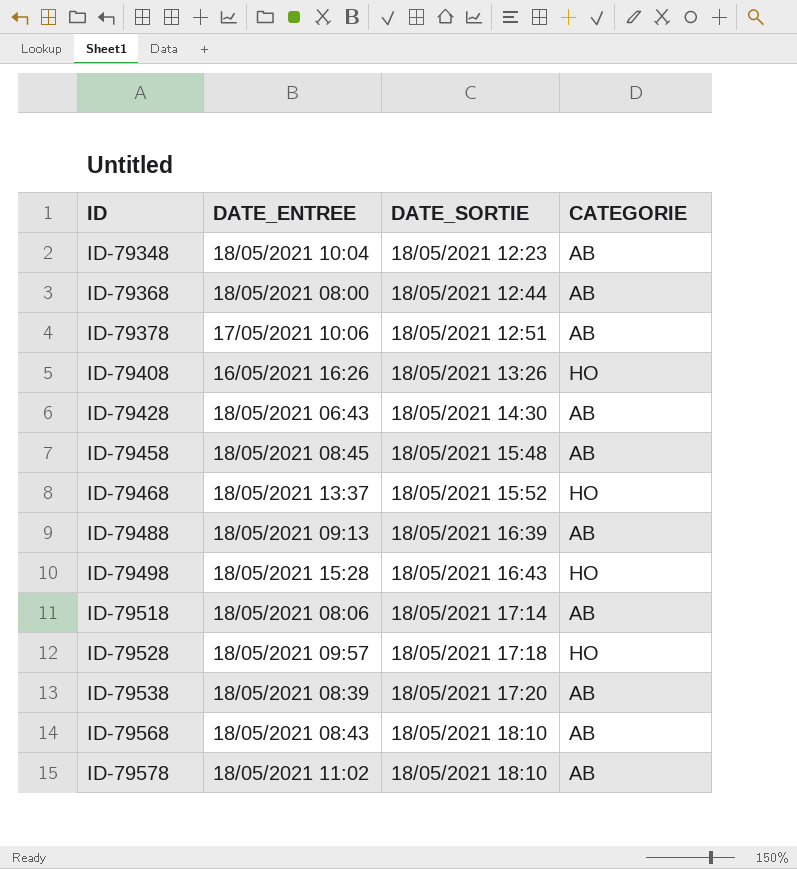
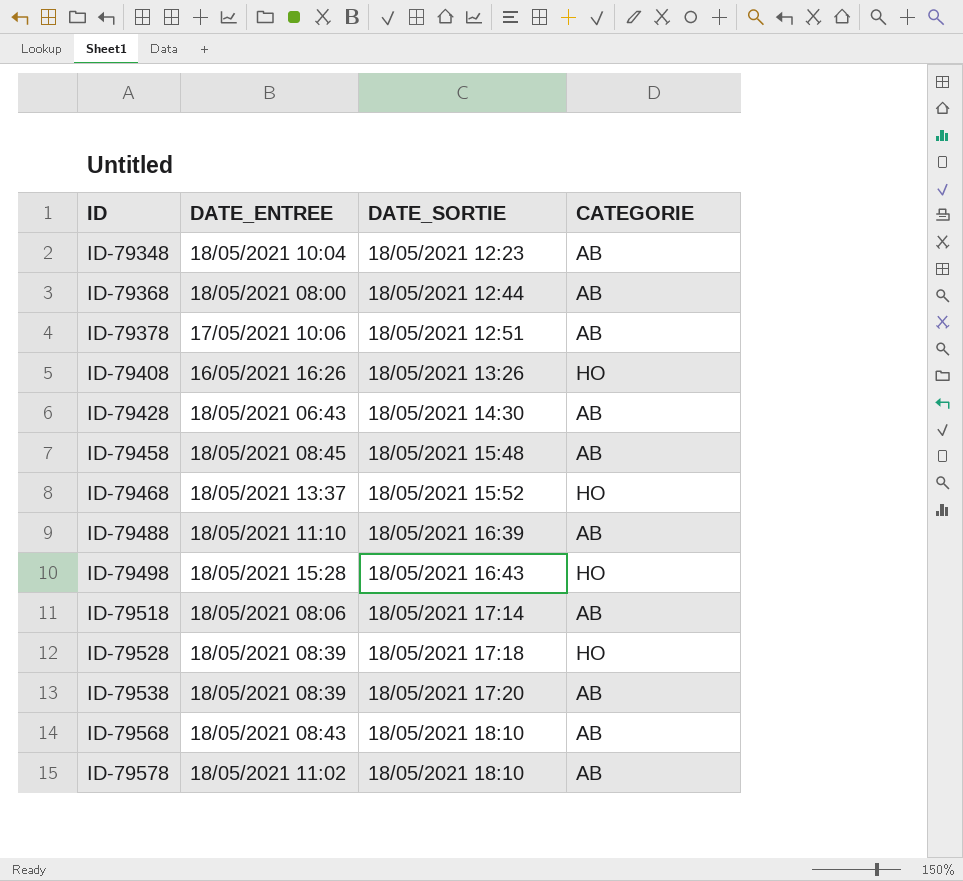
ID-79488 | DATE_ENTREE: 18/05/2021 09:13 -> 18/05/2021 11:10
ID-79528 | DATE_ENTREE: 18/05/2021 09:57 -> 18/05/2021 08:39

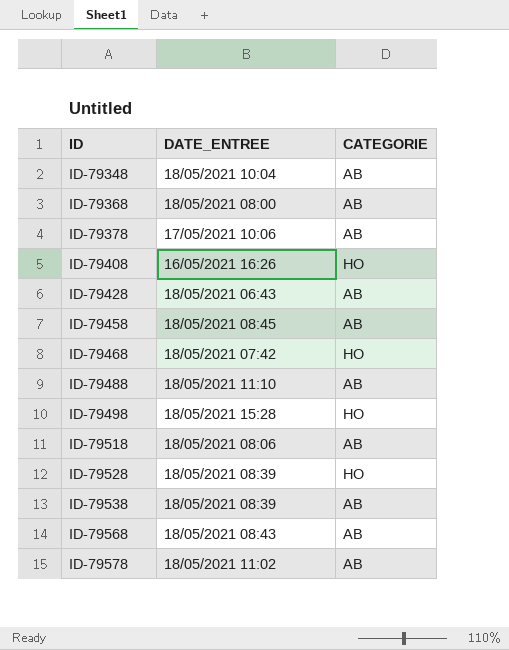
column DATE_SORTIE | position: 3 -> none
ID-79468 | DATE_ENTREE: 18/05/2021 13:37 -> 18/05/2021 07:42

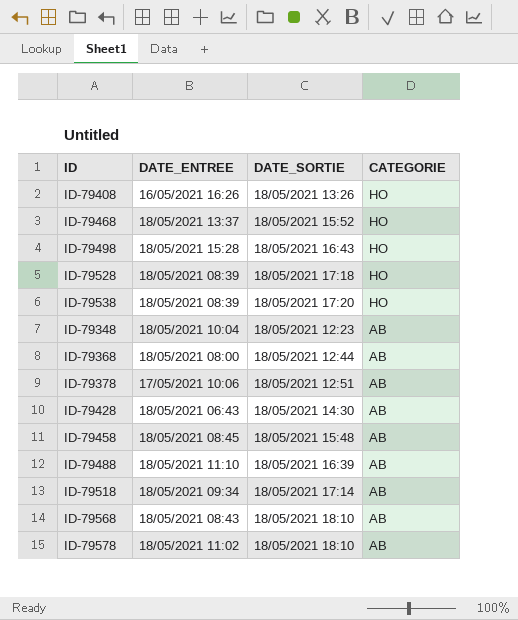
row order: ID ascending -> CATEGORIE descending
column DATE_SORTIE | position: none -> 3
ID-79468 | DATE_ENTREE: 18/05/2021 07:42 -> 18/05/2021 13:37
ID-79538 | CATEGORIE: AB -> HO
ID-79518 | DATE_ENTREE: 18/05/2021 08:06 -> 18/05/2021 09:34

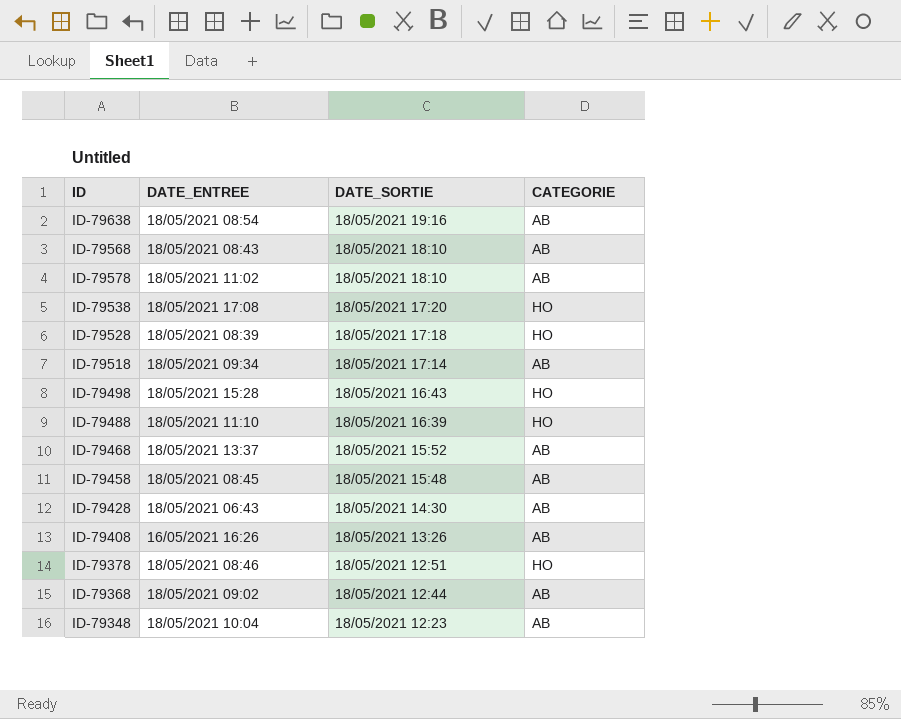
row order: CATEGORIE descending -> DATE_SORTIE descending
row ID-79638: none -> 18/05/2021 08:54 | 18/05/2021 19:16 | AB
ID-79538 | DATE_ENTREE: 18/05/2021 08:39 -> 18/05/2021 17:08
ID-79488 | CATEGORIE: AB -> HO
ID-79468 | CATEGORIE: HO -> AB
ID-79408 | CATEGORIE: HO -> AB
ID-79378 | DATE_ENTREE: 17/05/2021 10:06 -> 18/05/2021 08:46
ID-79378 | CATEGORIE: AB -> HO
ID-79368 | DATE_ENTREE: 18/05/2021 08:00 -> 18/05/2021 09:02

